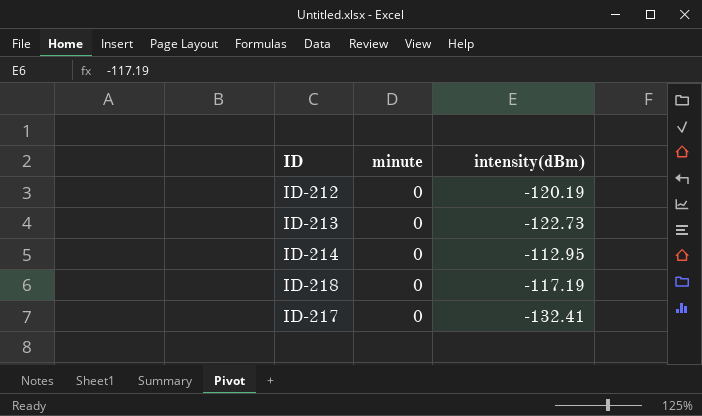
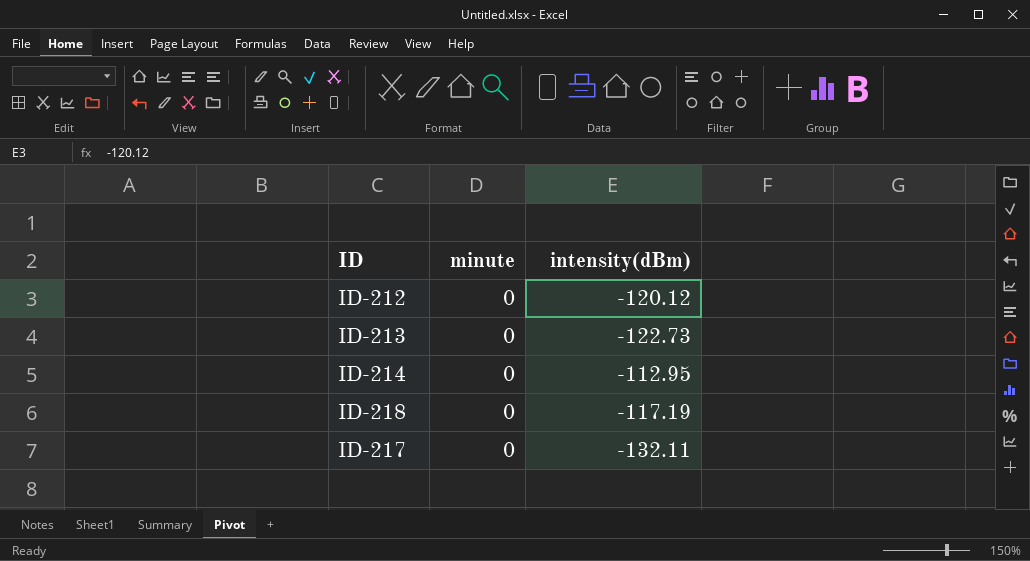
ID-212 | intensity(dBm): -120.19 -> -120.12
ID-217 | intensity(dBm): -132.41 -> -132.11

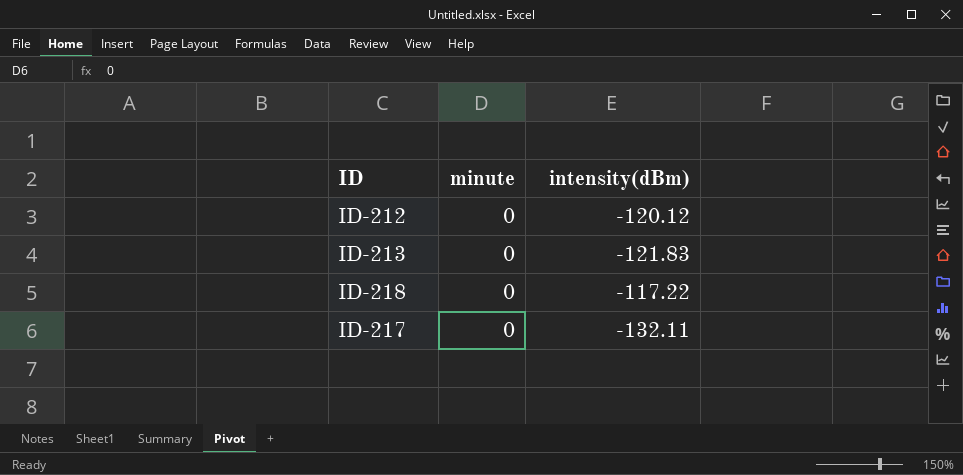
row ID-214: 0 | -112.95 -> none
ID-213 | intensity(dBm): -122.73 -> -121.83
ID-218 | intensity(dBm): -117.19 -> -117.22

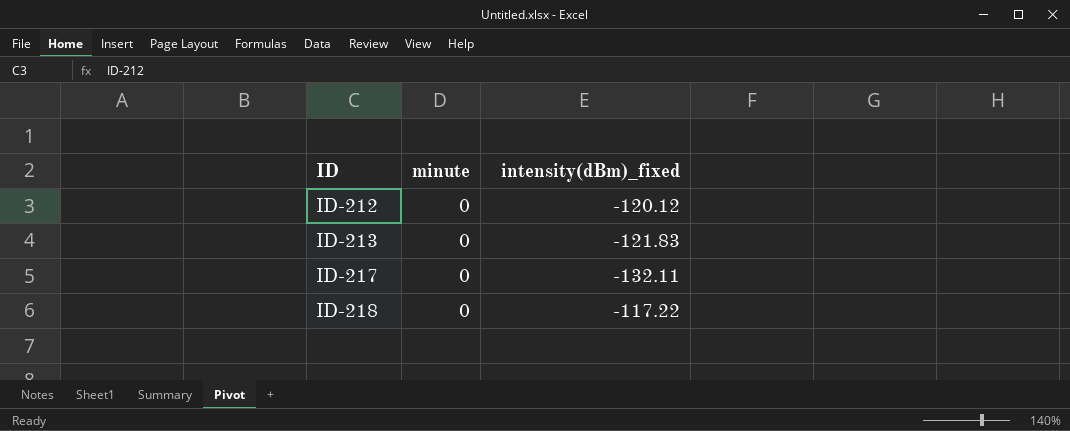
row order: none -> ID ascending
column name: intensity(dBm) -> intensity(dBm)_fixed

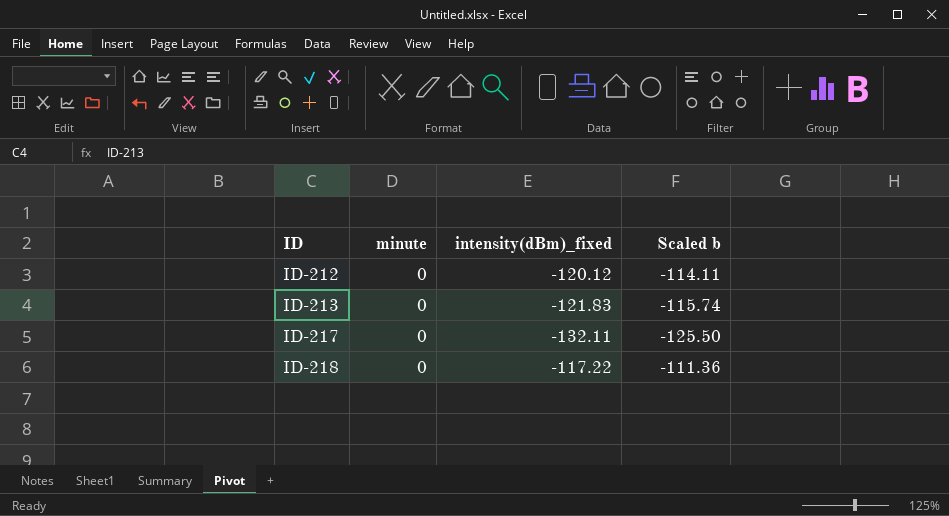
column Scaled b | formula: none -> [intensity(dBm)_fixed] * 0.95

